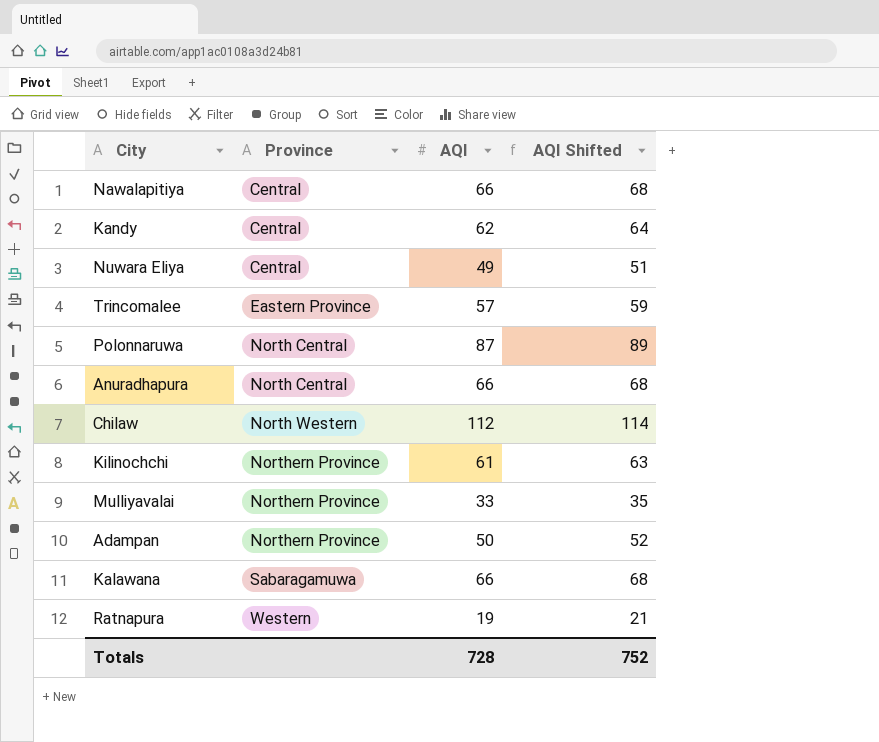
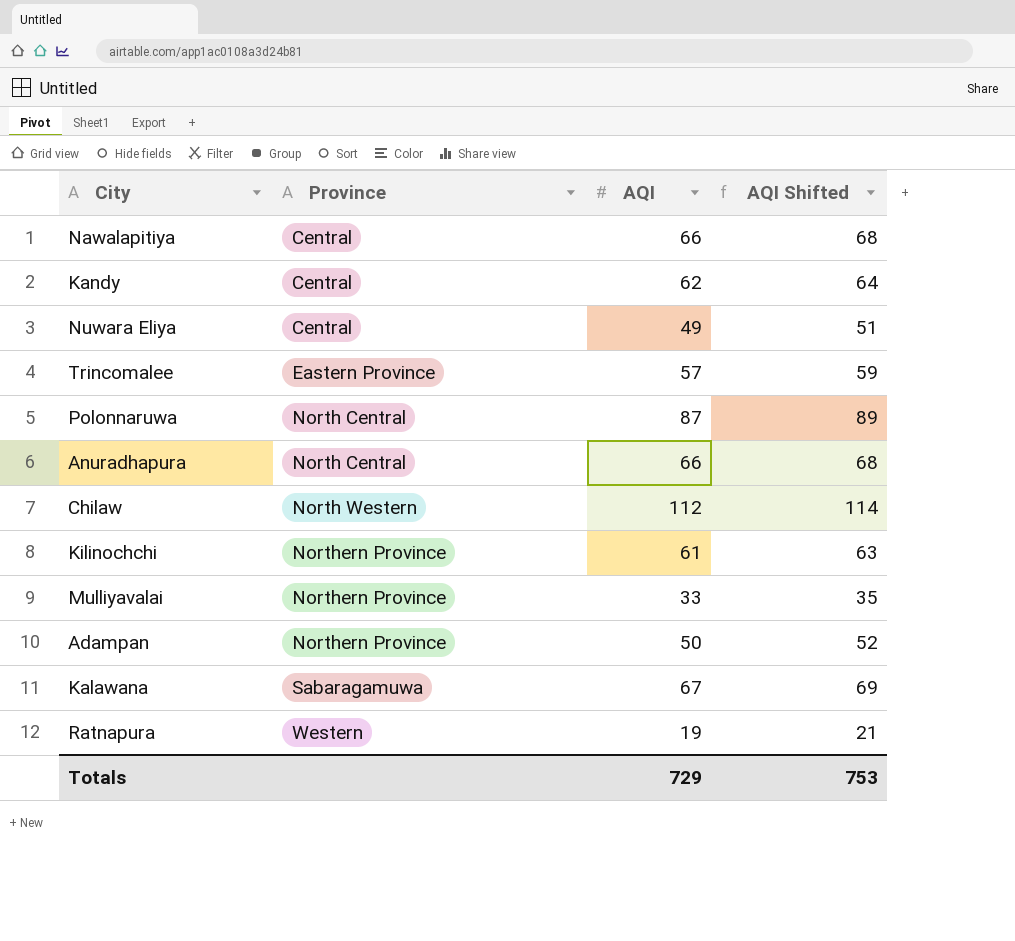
Kalawana | AQI: 66 -> 67
Kalawana | AQI Shifted: 68 -> 69
Totals | AQI: 728 -> 729
Totals | AQI Shifted: 752 -> 753

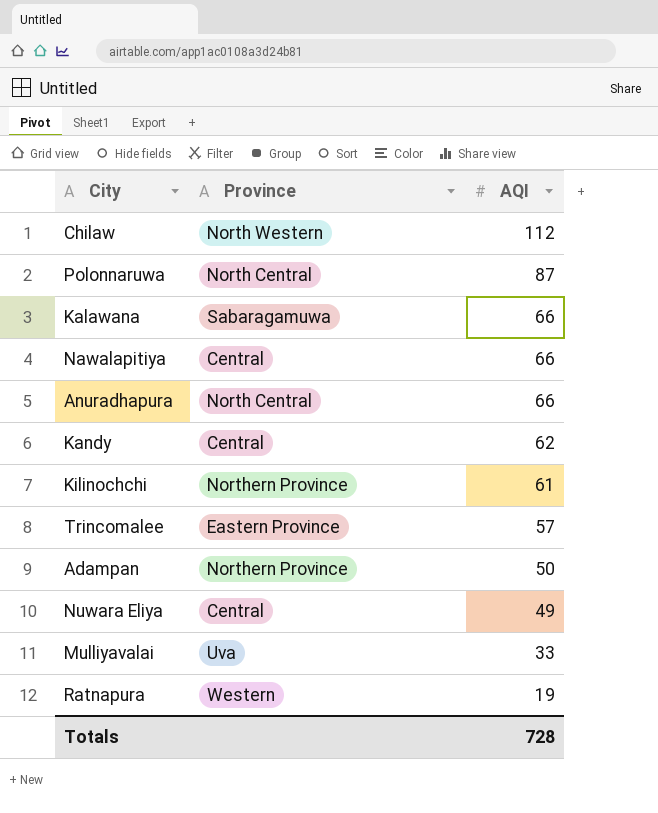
row order: Province ascending -> AQI descending
column AQI Shifted | formula: [AQI] + 2 -> none
Kalawana | AQI: 67 -> 66
Mulliyavalai | Province: Northern Province -> Uva
Totals | AQI: 729 -> 728

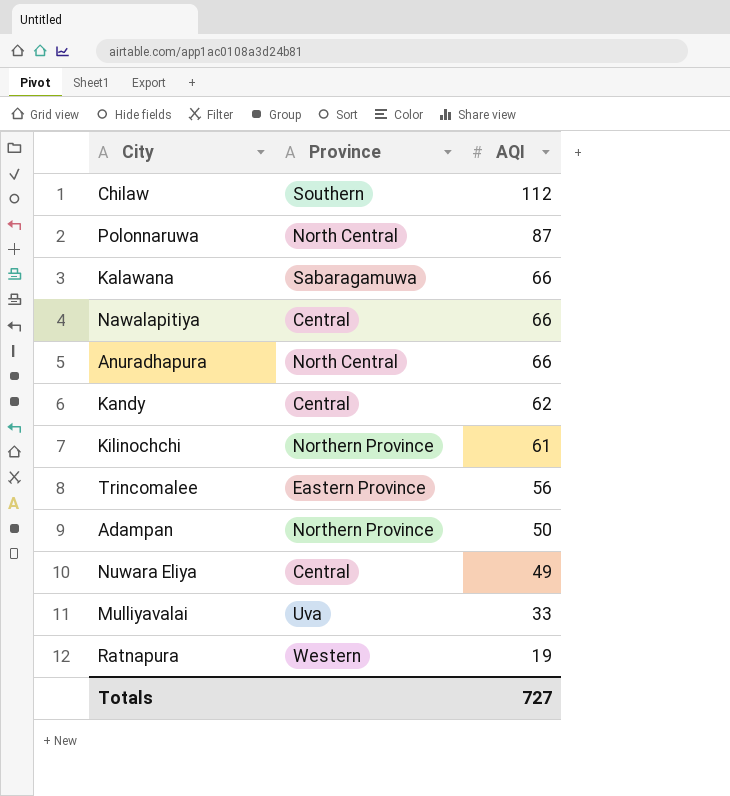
Chilaw | Province: North Western -> Southern
Trincomalee | AQI: 57 -> 56
Totals | AQI: 728 -> 727

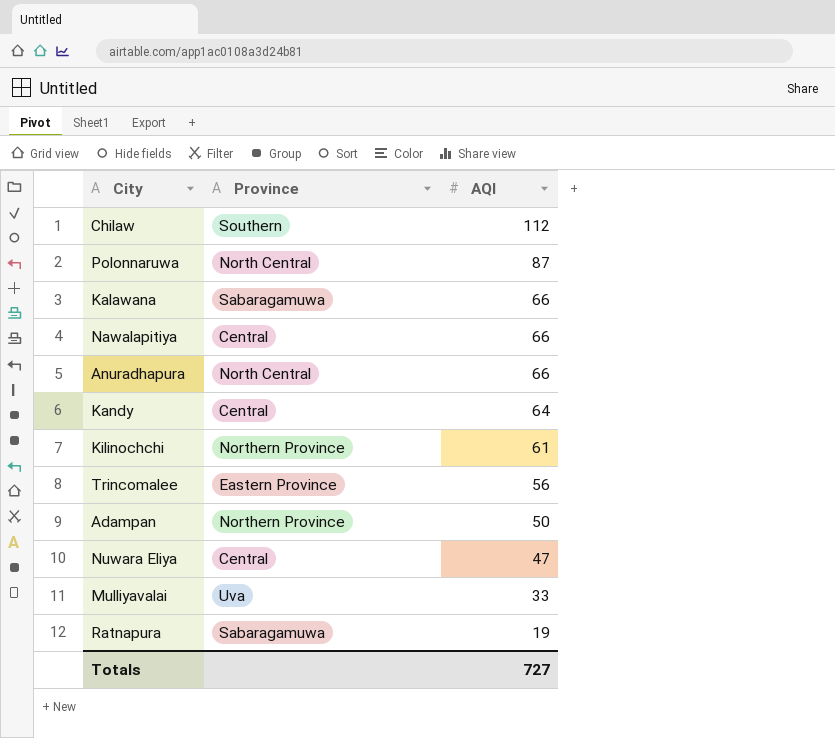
Kandy | AQI: 62 -> 64
Nuwara Eliya | AQI: 49 -> 47
Ratnapura | Province: Western -> Sabaragamuwa

